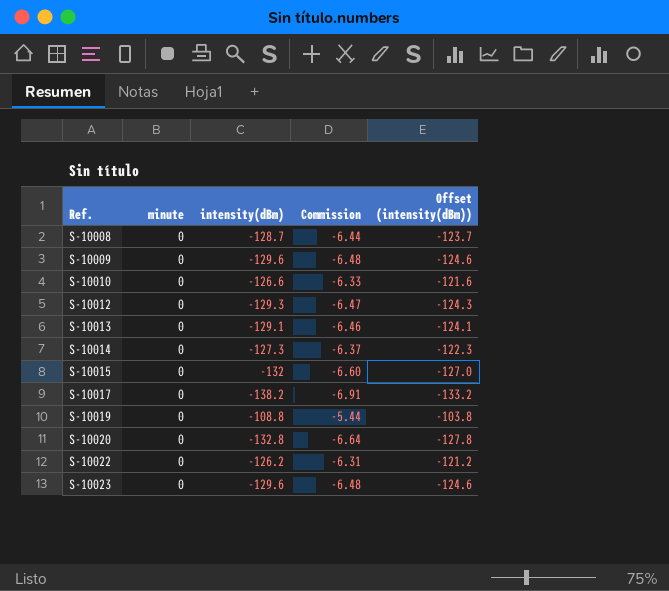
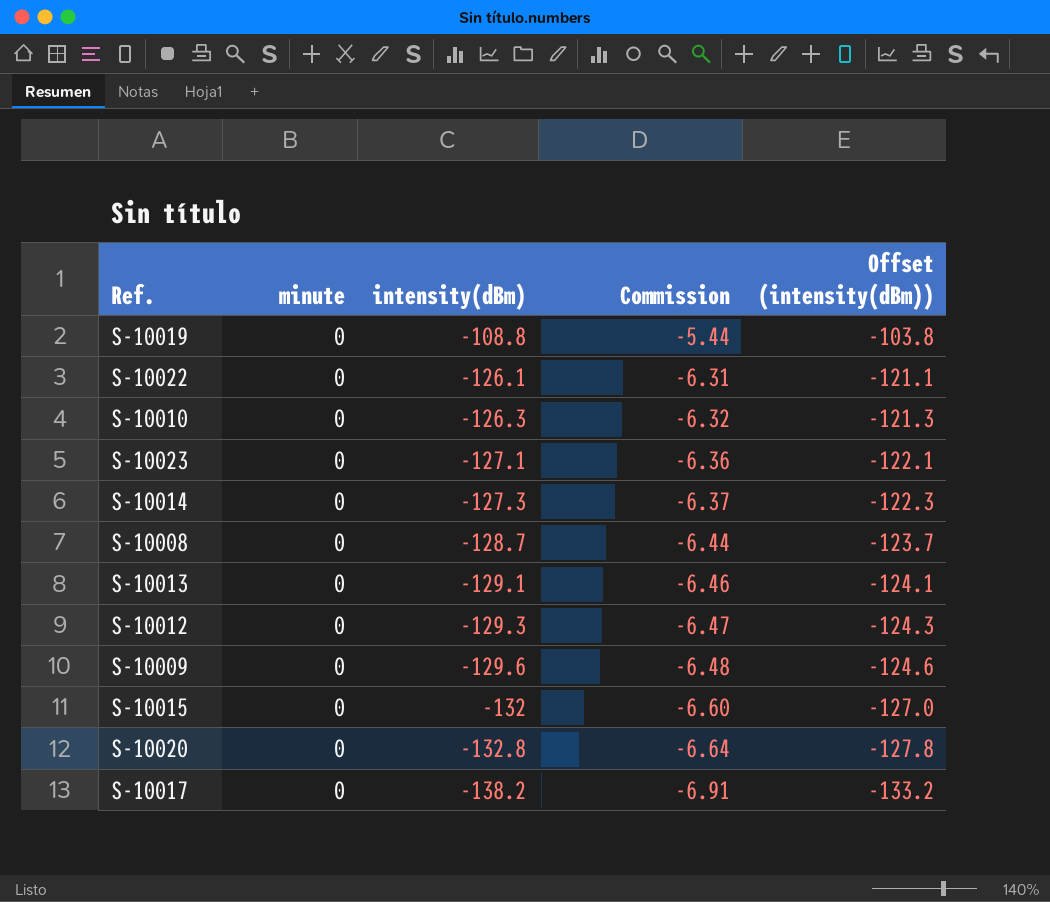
row order: Ref. ascending -> intensity(dBm) descending
S-10022 | intensity(dBm): -126.2 -> -126.1
S-10022 | Offset (intensity(dBm)): -121.2 -> -121.1
S-10010 | intensity(dBm): -126.6 -> -126.3
S-10010 | Commission: -6.33 -> -6.32
S-10010 | Offset (intensity(dBm)): -121.6 -> -121.3
S-10023 | intensity(dBm): -129.6 -> -127.1
S-10023 | Commission: -6.48 -> -6.36
S-10023 | Offset (intensity(dBm)): -124.6 -> -122.1

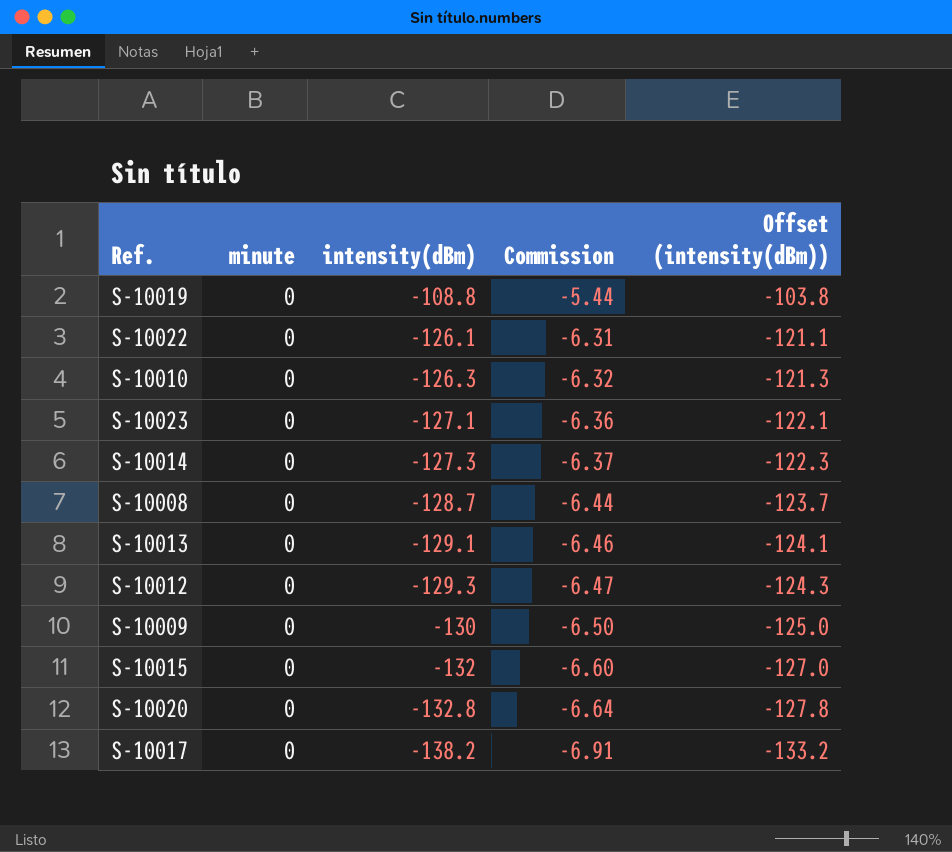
S-10009 | intensity(dBm): -129.6 -> -130
S-10009 | Commission: -6.48 -> -6.50
S-10009 | Offset (intensity(dBm)): -124.6 -> -125.0

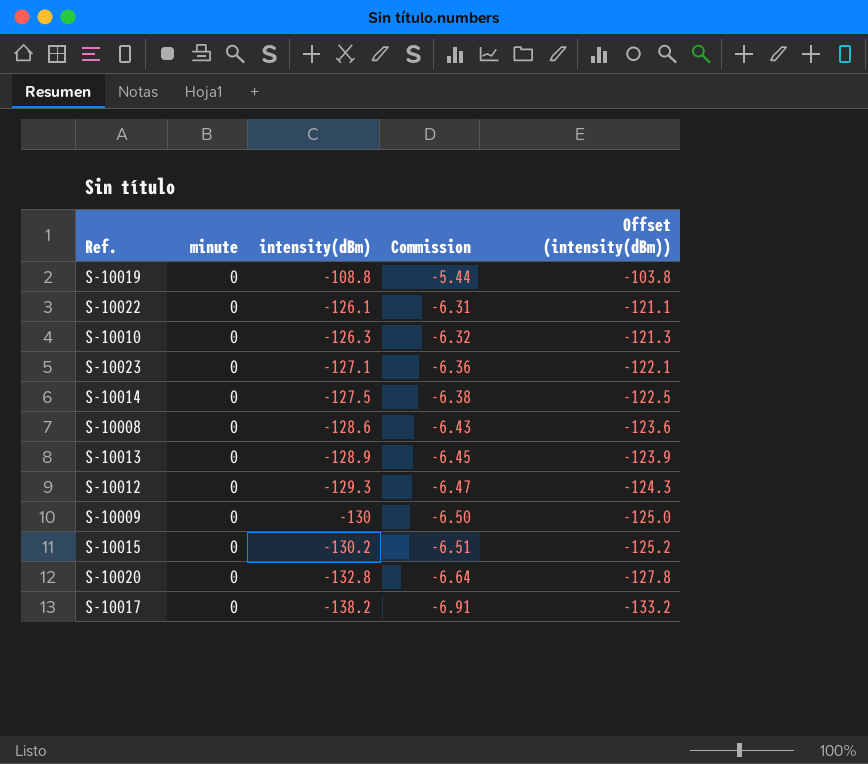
S-10014 | intensity(dBm): -127.3 -> -127.5
S-10014 | Commission: -6.37 -> -6.38
S-10014 | Offset (intensity(dBm)): -122.3 -> -122.5
S-10008 | intensity(dBm): -128.7 -> -128.6
S-10008 | Commission: -6.44 -> -6.43
S-10008 | Offset (intensity(dBm)): -123.7 -> -123.6
S-10013 | intensity(dBm): -129.1 -> -128.9
S-10013 | Commission: -6.46 -> -6.45
S-10013 | Offset (intensity(dBm)): -124.1 -> -123.9
S-10015 | intensity(dBm): -132 -> -130.2
S-10015 | Commission: -6.60 -> -6.51
S-10015 | Offset (intensity(dBm)): -127.0 -> -125.2

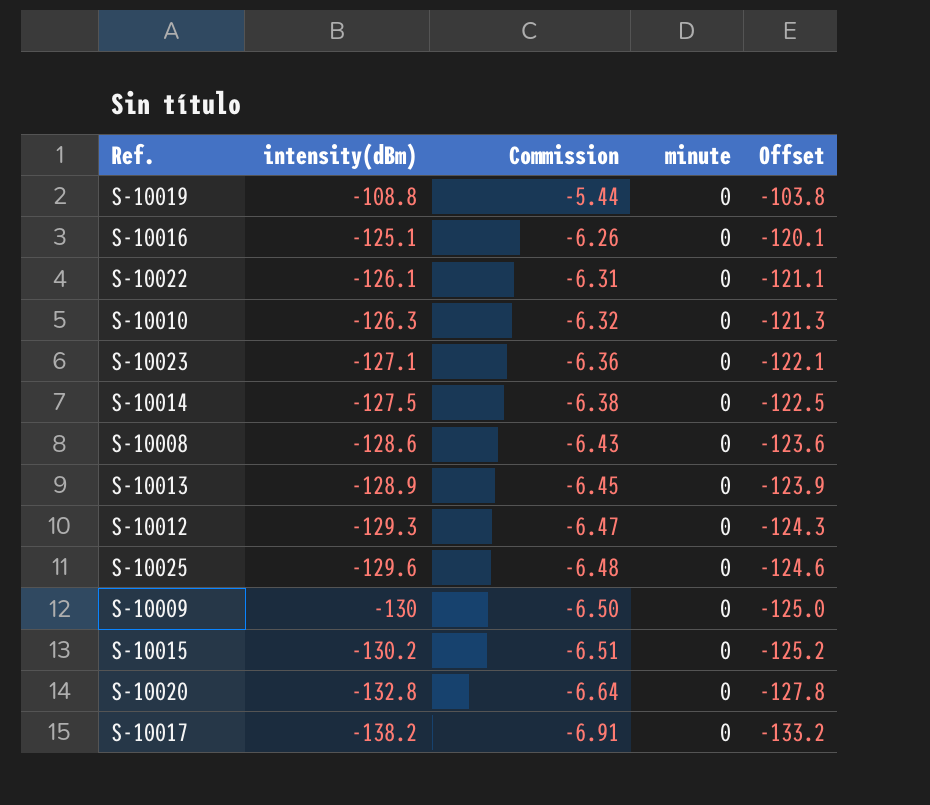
column minute | position: 2 -> 4
column name: Offset (intensity(dBm)) -> Offset
row S-10016: none -> -125.1 | -6.26 | 0 | -120.1
row S-10025: none -> -129.6 | -6.48 | 0 | -124.6

